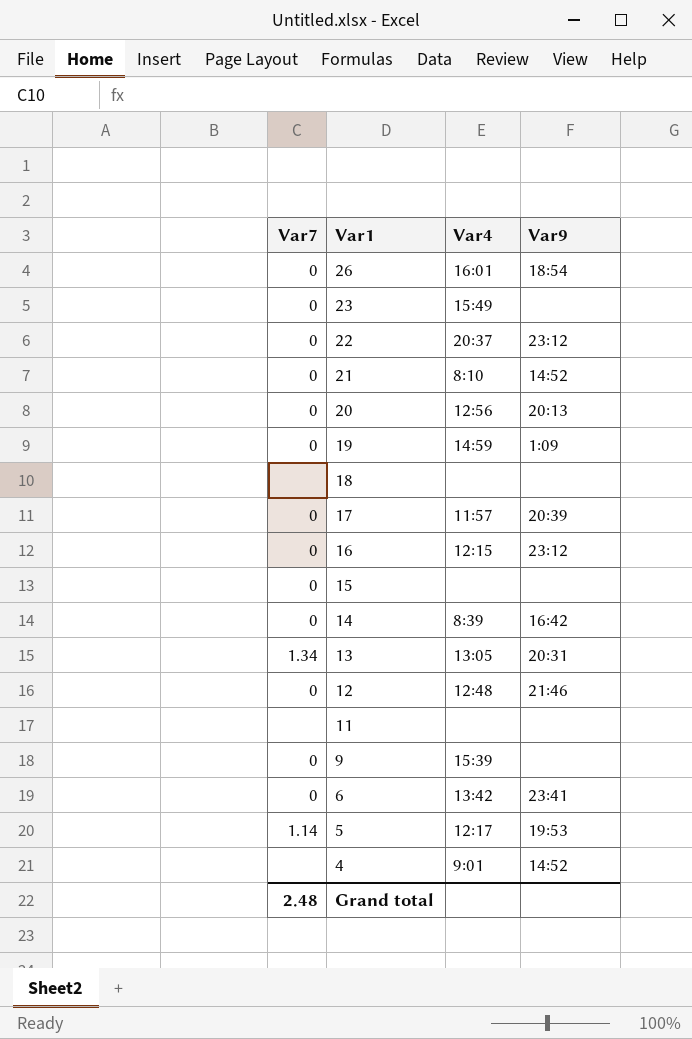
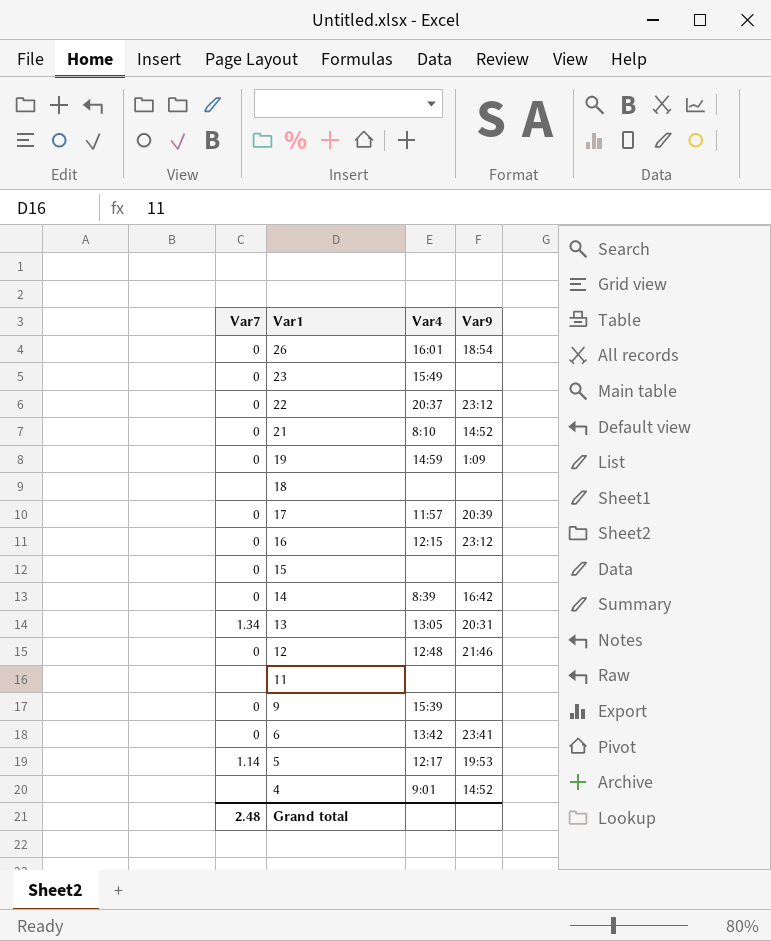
row 20: 0 | 12:56 | 20:13 -> none

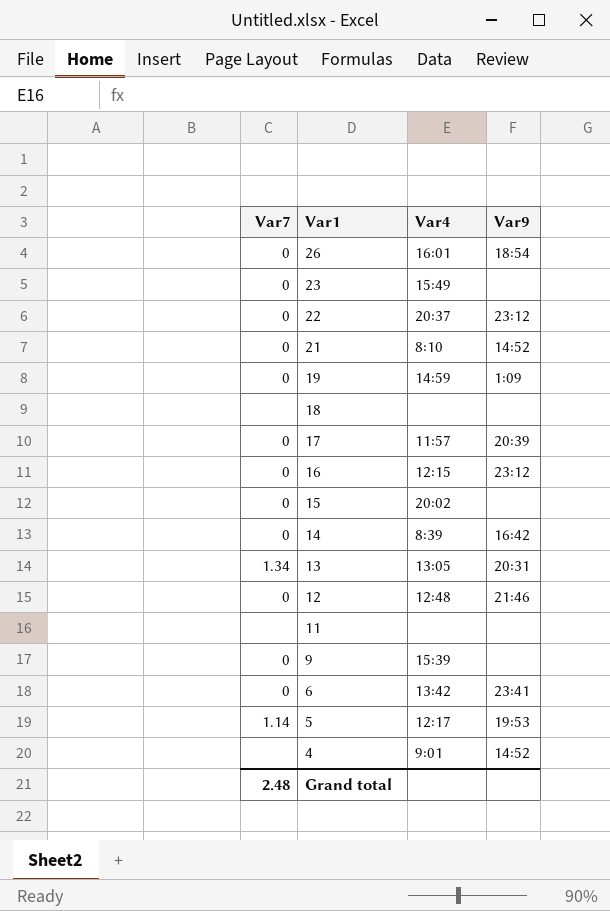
15 | Var4: none -> 20:02

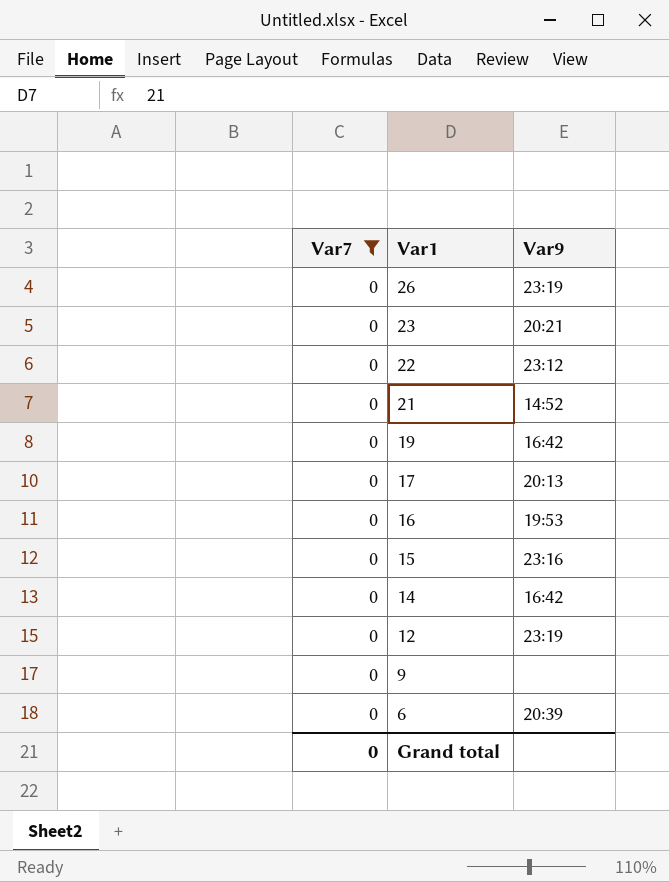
filter: none -> Var7 = 0
column Var4 | position: 3 -> none
26 | Var9: 18:54 -> 23:19
23 | Var9: none -> 20:21
19 | Var9: 1:09 -> 16:42
17 | Var9: 20:39 -> 20:13
16 | Var9: 23:12 -> 19:53
15 | Var9: none -> 23:16
12 | Var9: 21:46 -> 23:19
6 | Var9: 23:41 -> 20:39
Grand total | Var7: 2.48 -> 0

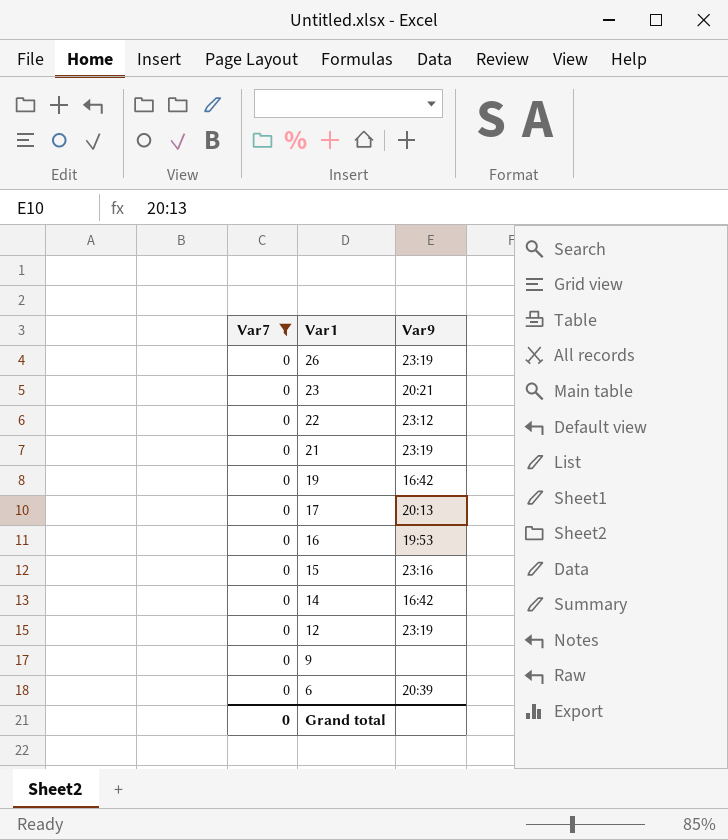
21 | Var9: 14:52 -> 23:19

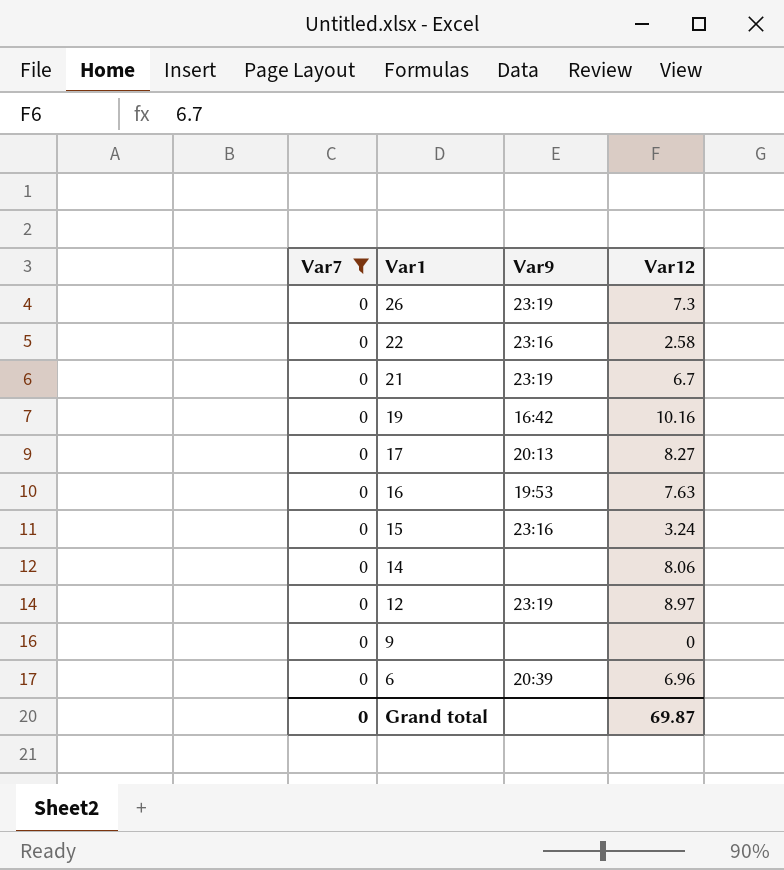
column Var12 | position: none -> 4
row 23: 0 | 20:21 -> none
22 | Var9: 23:12 -> 23:16
14 | Var9: 16:42 -> none

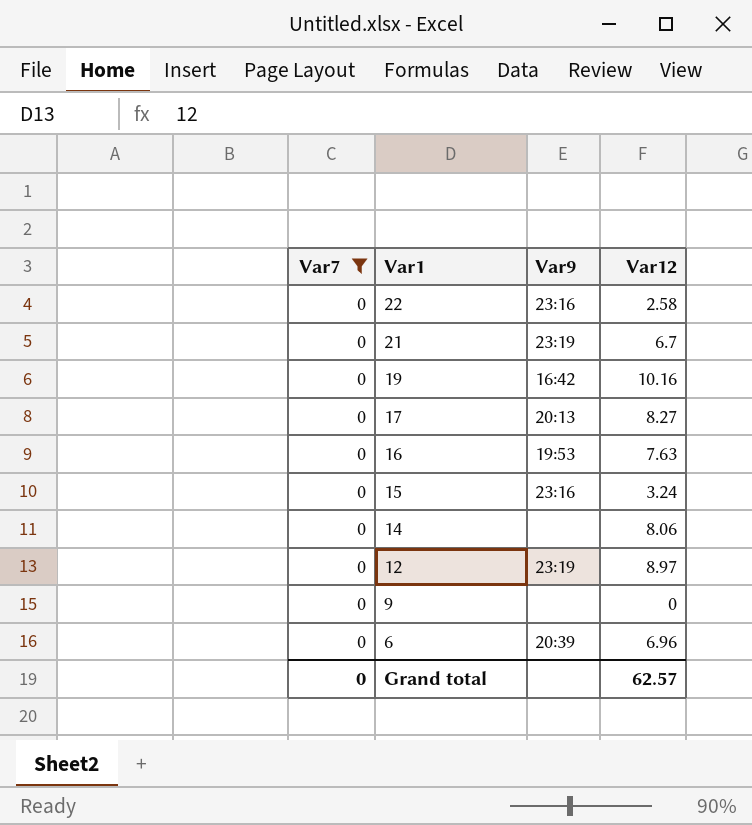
row 26: 0 | 23:19 | 7.3 -> none
Grand total | Var12: 69.87 -> 62.57

